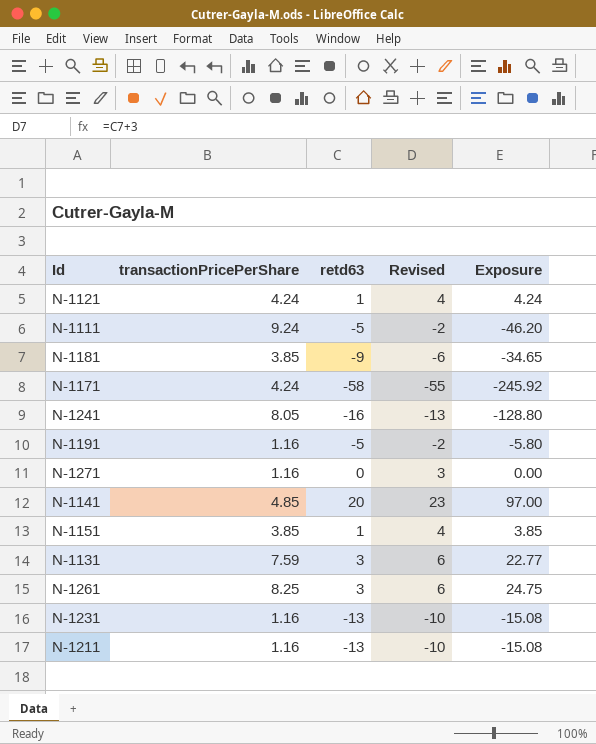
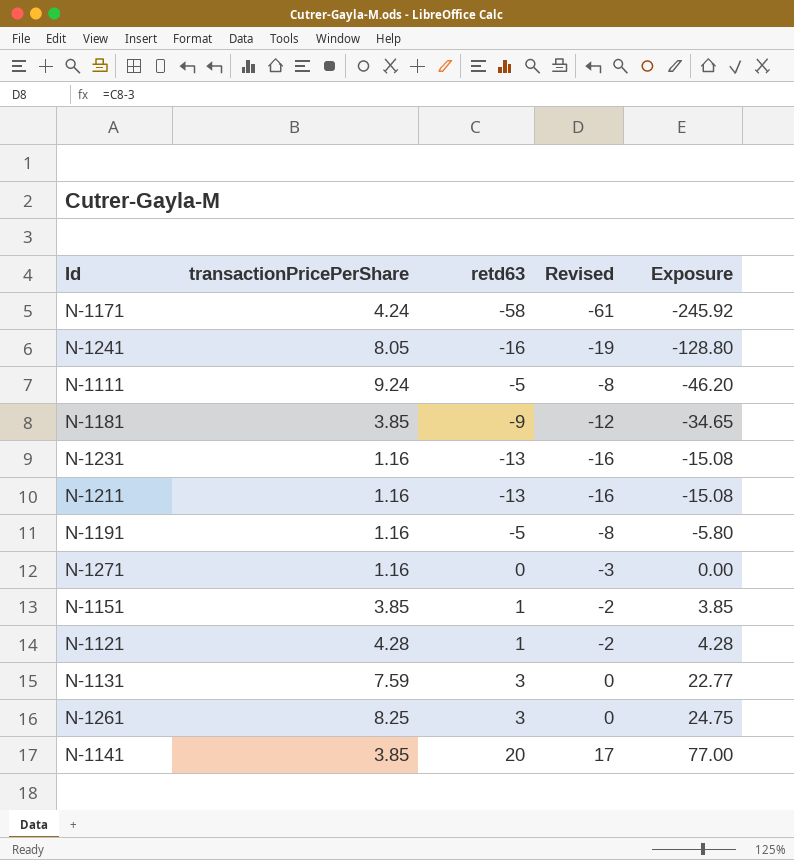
row order: none -> Exposure ascending
column Revised | formula: [retd63] + 3 -> [retd63] - 3
N-1121 | transactionPricePerShare: 4.24 -> 4.28
N-1121 | Exposure: 4.24 -> 4.28
N-1141 | transactionPricePerShare: 4.85 -> 3.85
N-1141 | Exposure: 97.00 -> 77.00

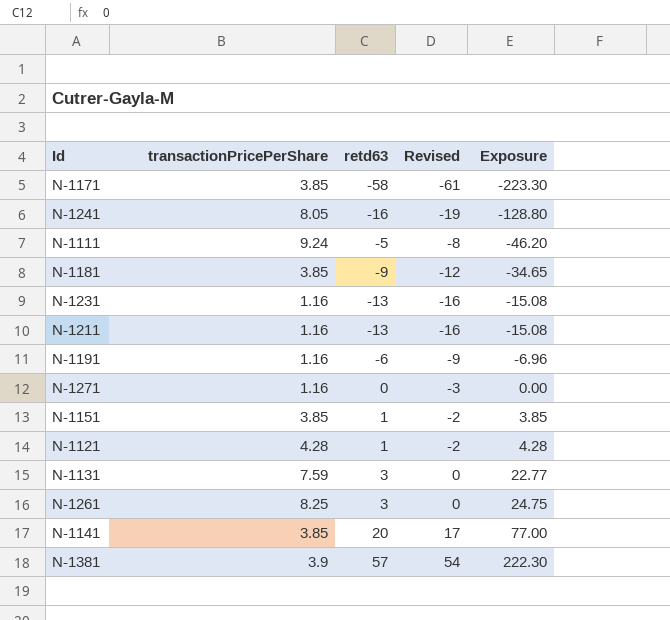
N-1171 | transactionPricePerShare: 4.24 -> 3.85
N-1171 | Exposure: -245.92 -> -223.30
N-1191 | retd63: -5 -> -6
N-1191 | Revised: -8 -> -9
N-1191 | Exposure: -5.80 -> -6.96
row N-1381: none -> 3.9 | 57 | 54 | 222.30

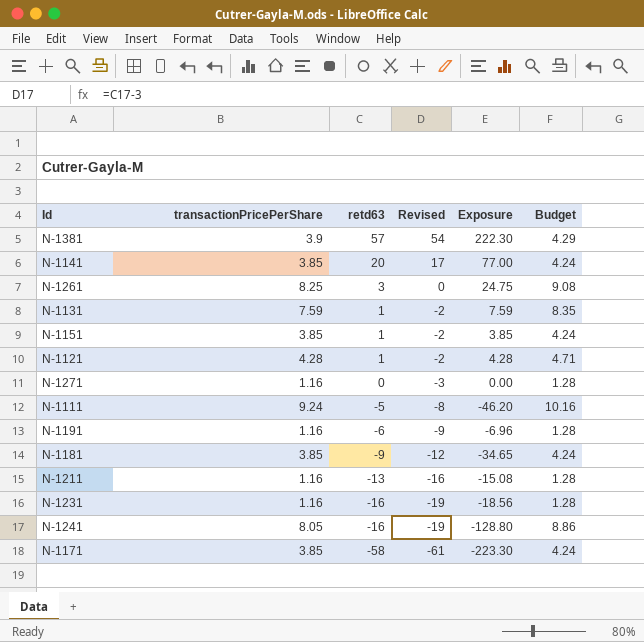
row order: Exposure ascending -> retd63 descending
column Budget | formula: none -> [transactionPricePerShare] * 1.1
N-1131 | retd63: 3 -> 1
N-1131 | Revised: 0 -> -2
N-1131 | Exposure: 22.77 -> 7.59
N-1231 | retd63: -13 -> -16
N-1231 | Revised: -16 -> -19
N-1231 | Exposure: -15.08 -> -18.56

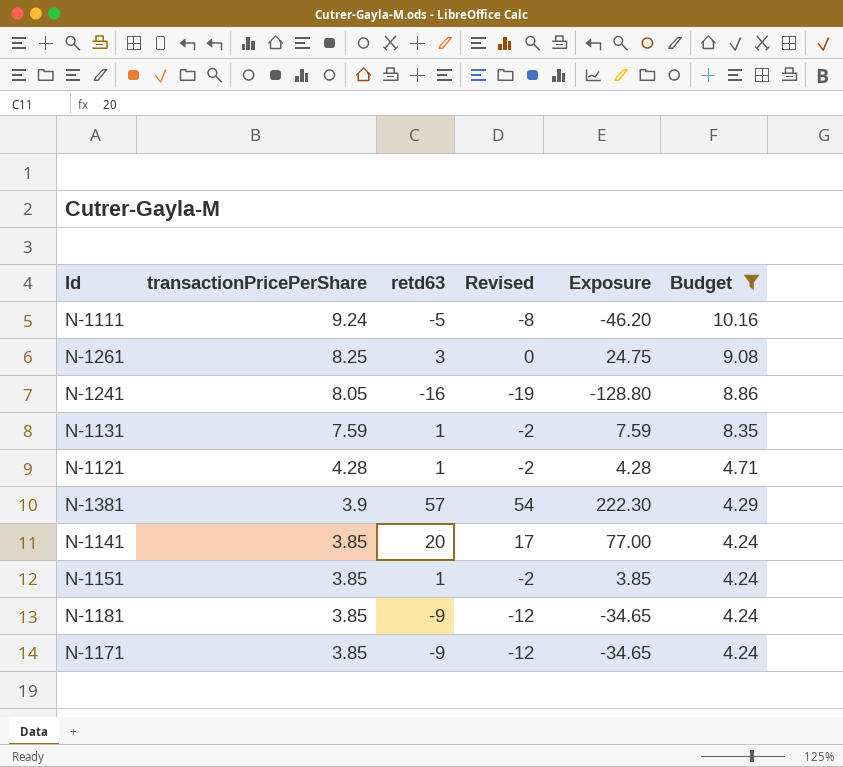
filter: none -> Budget != 1.28
row order: retd63 descending -> transactionPricePerShare descending
N-1171 | retd63: -58 -> -9
N-1171 | Revised: -61 -> -12
N-1171 | Exposure: -223.30 -> -34.65

